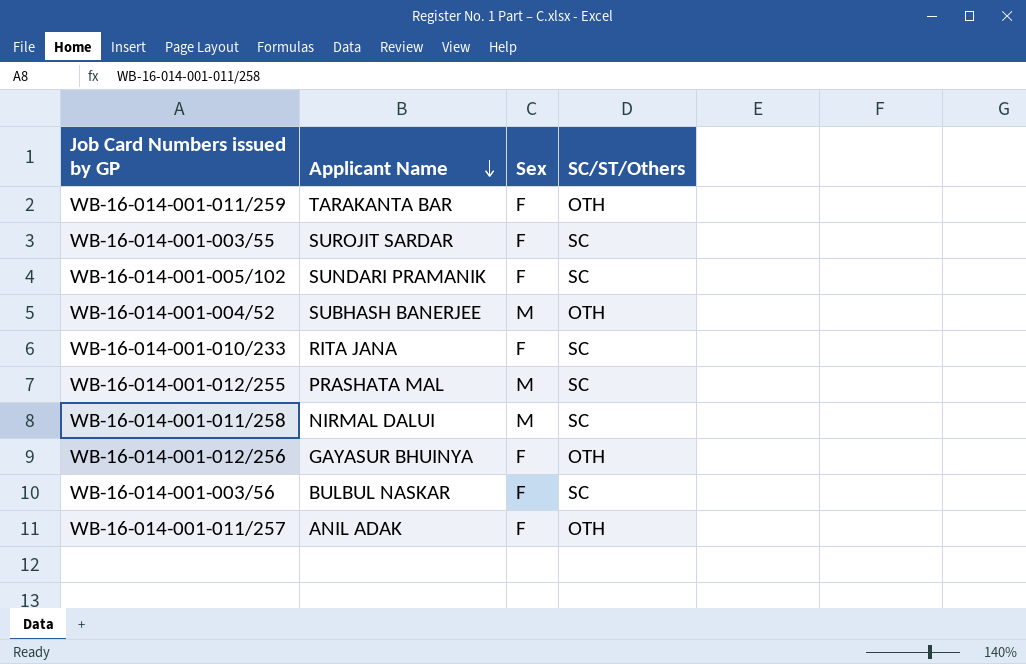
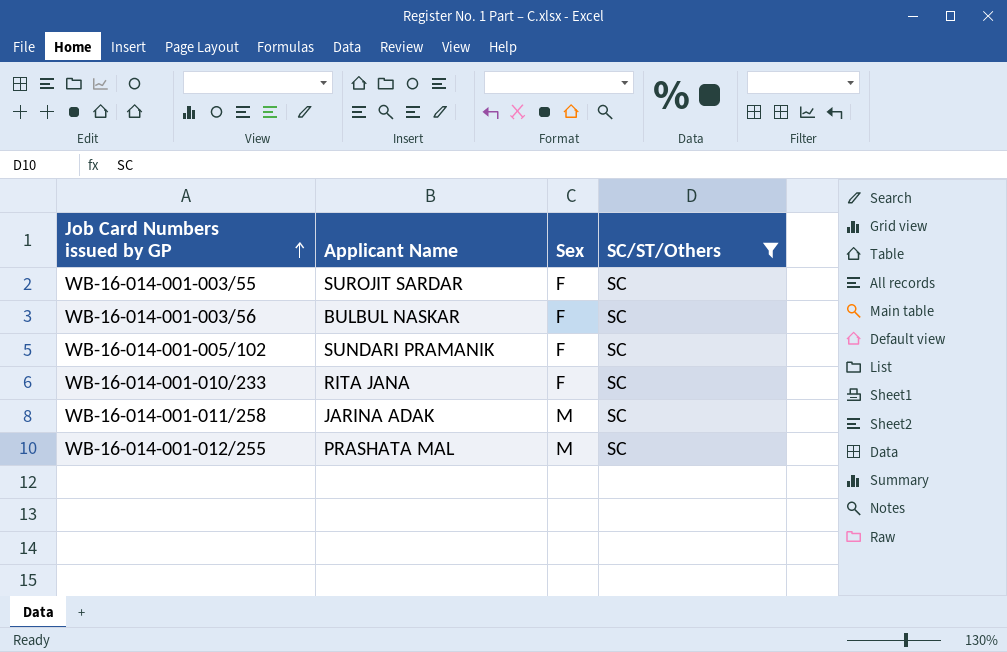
filter: none -> SC/ST/Others = SC
row order: Applicant Name descending -> Job Card Numbers issued by GP ascending
WB-16-014-001-011/258 | Applicant Name: NIRMAL DALUI -> JARINA ADAK

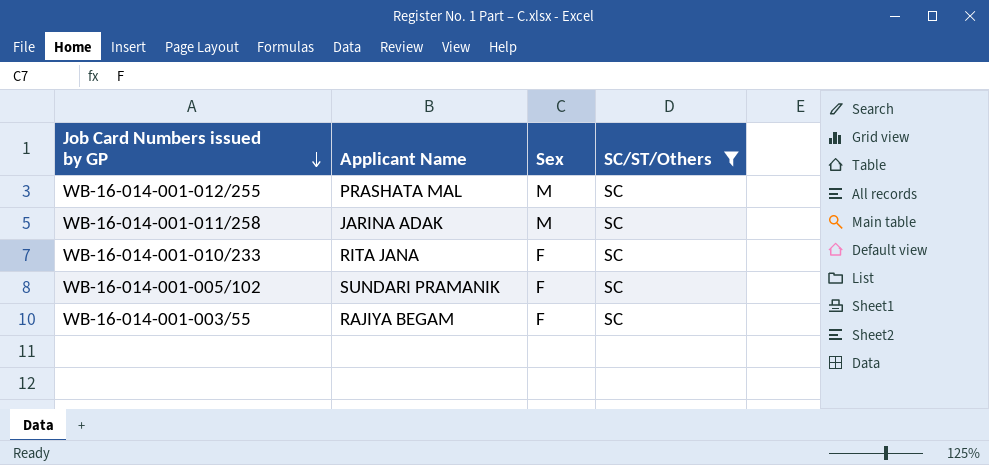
row order: Job Card Numbers issued by GP ascending -> Job Card Numbers issued by GP descending
row WB-16-014-001-003/56: BULBUL NASKAR | F | SC -> none
WB-16-014-001-003/55 | Applicant Name: SUROJIT SARDAR -> RAJIYA BEGAM

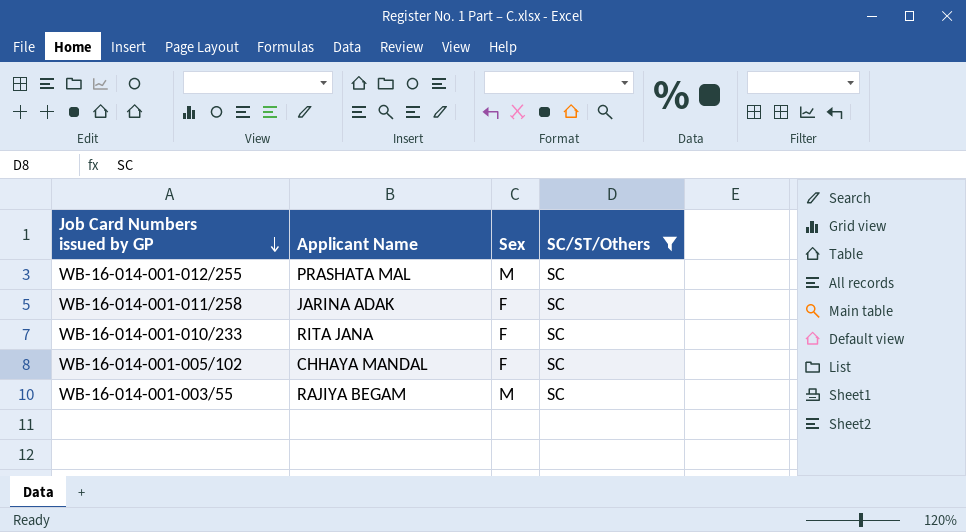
WB-16-014-001-011/258 | Sex: M -> F
WB-16-014-001-005/102 | Applicant Name: SUNDARI PRAMANIK -> CHHAYA MANDAL
WB-16-014-001-003/55 | Sex: F -> M

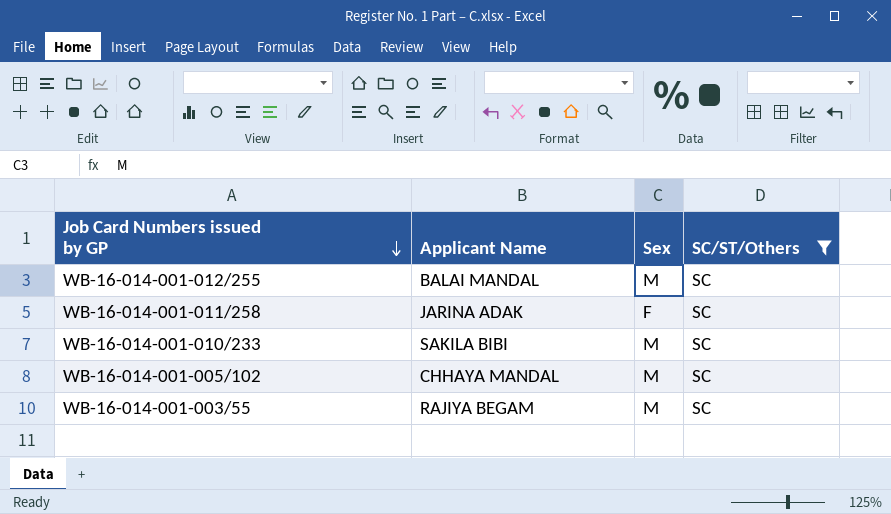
WB-16-014-001-012/255 | Applicant Name: PRASHATA MAL -> BALAI MANDAL
WB-16-014-001-010/233 | Applicant Name: RITA JANA -> SAKILA BIBI
WB-16-014-001-010/233 | Sex: F -> M
WB-16-014-001-005/102 | Sex: F -> M

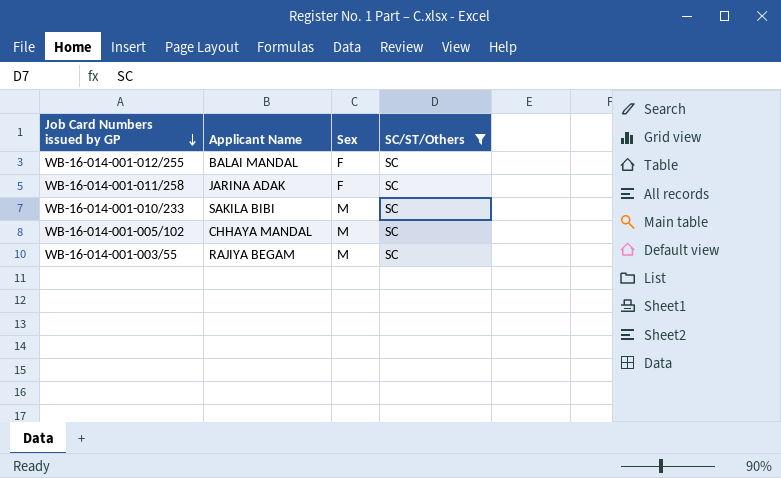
WB-16-014-001-012/255 | Sex: M -> F

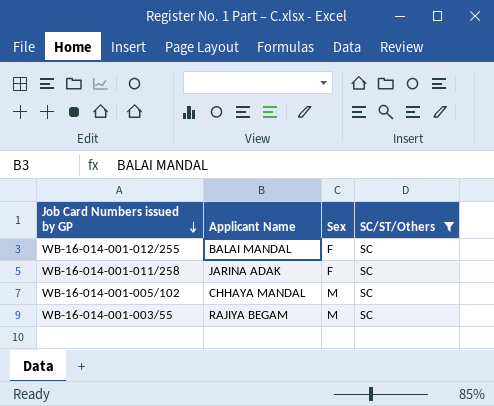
row WB-16-014-001-010/233: SAKILA BIBI | M | SC -> none

